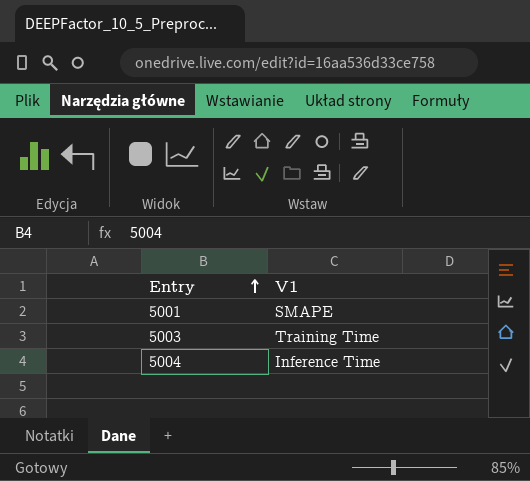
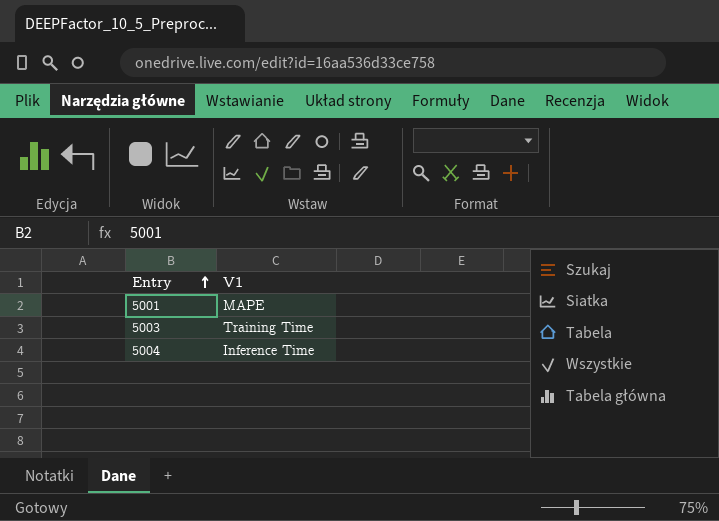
5001 | V1: SMAPE -> MAPE

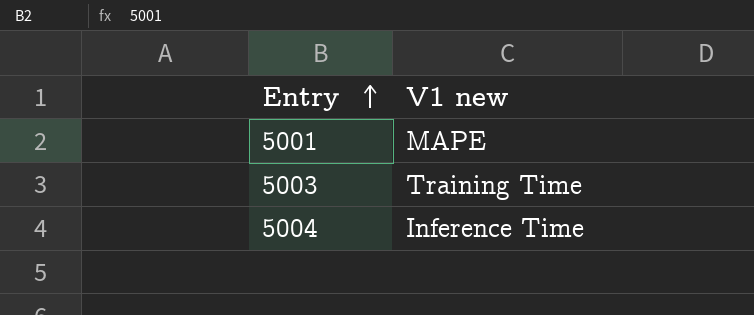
column name: V1 -> V1 new

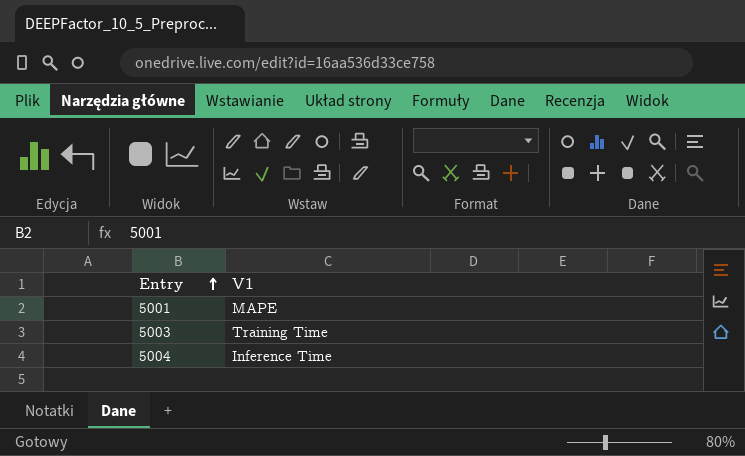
column name: V1 new -> V1

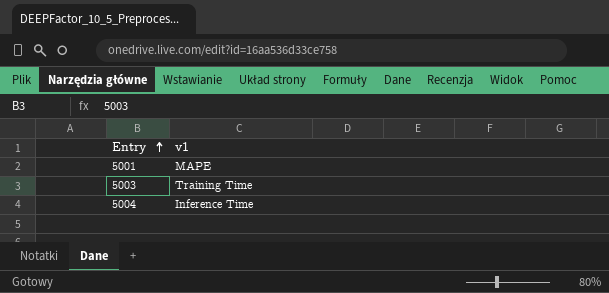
column name: V1 -> v1

